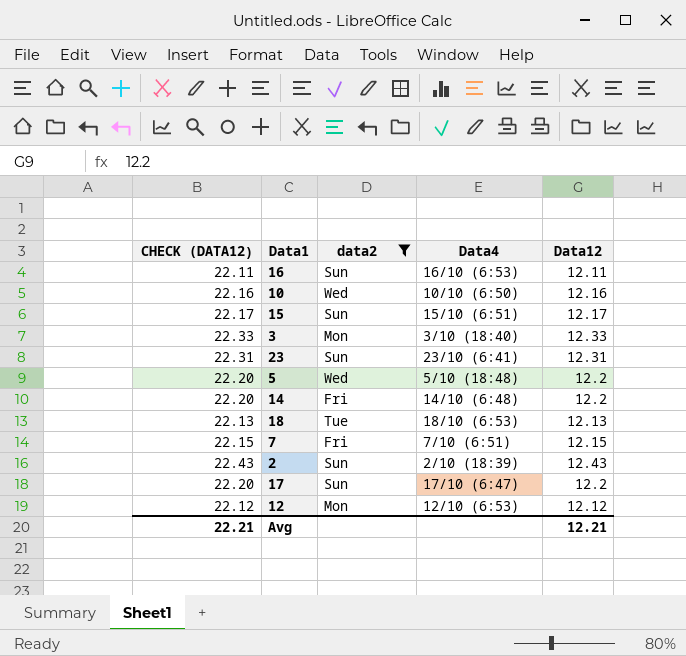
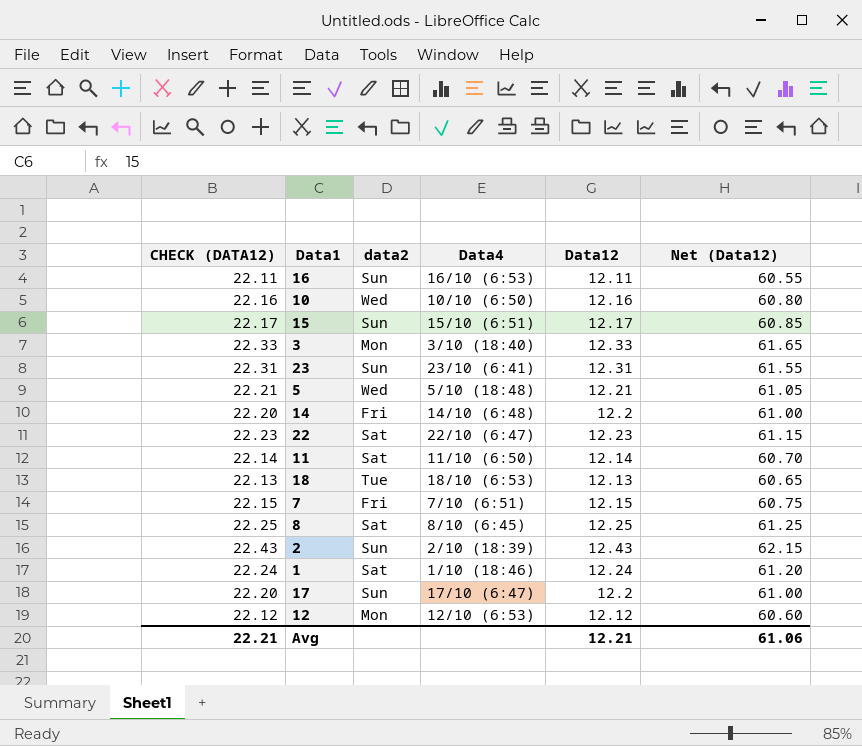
filter: data2 != Sat -> none
column Net (Data12) | formula: none -> [Data12] * 5
5 | CHECK (DATA12): 22.20 -> 22.21
5 | Data12: 12.2 -> 12.21

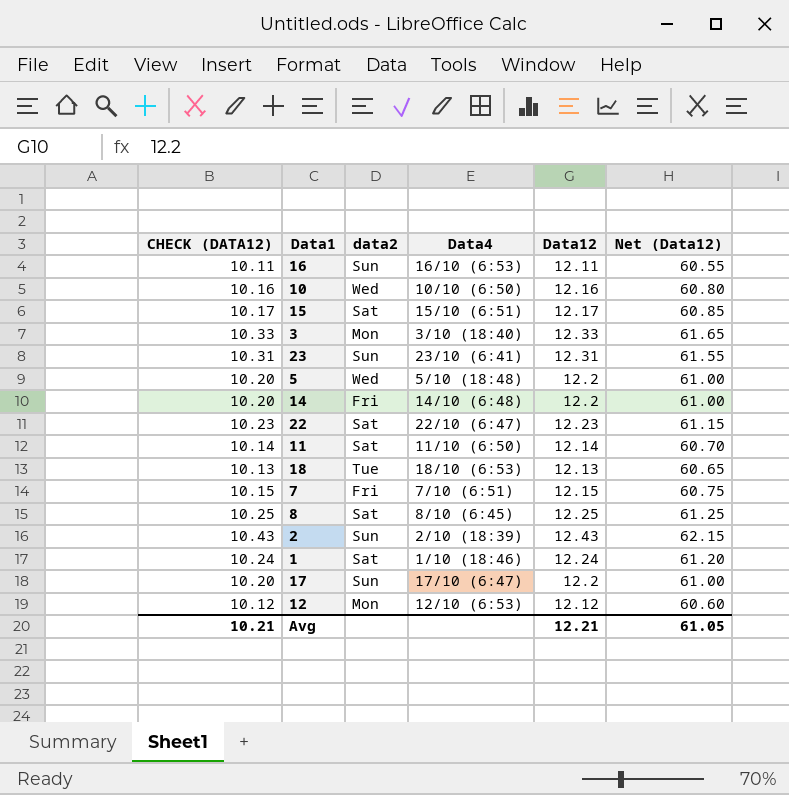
column CHECK (DATA12) | formula: [Data12] + 10 -> [Data12] - 2
15 | data2: Sun -> Sat
5 | Data12: 12.21 -> 12.2
5 | Net (Data12): 61.05 -> 61.00
Avg | CHECK (DATA12): 22.21 -> 10.21
Avg | Net (Data12): 61.06 -> 61.05

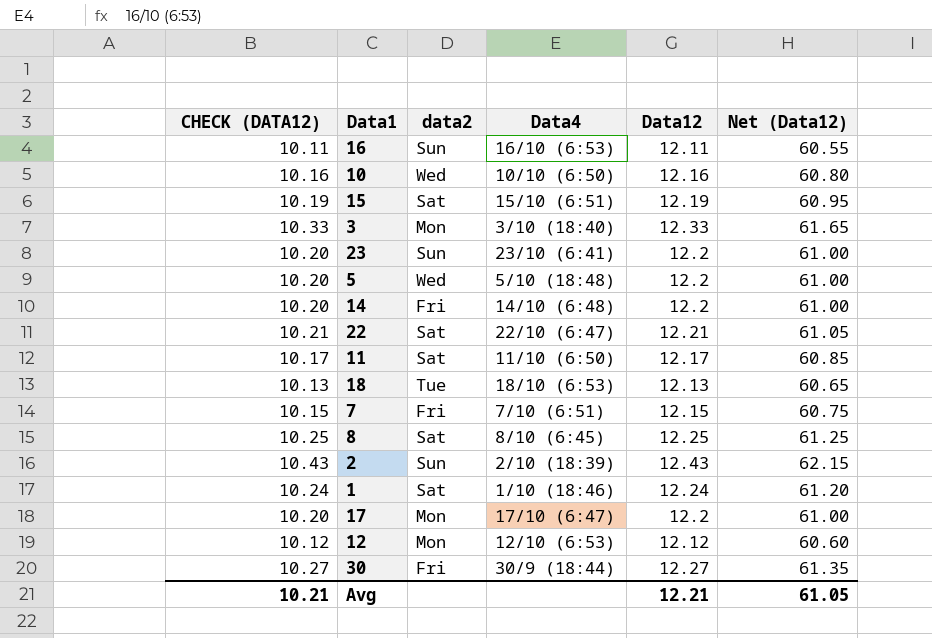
15 | CHECK (DATA12): 10.17 -> 10.19
15 | Data12: 12.17 -> 12.19
15 | Net (Data12): 60.85 -> 60.95
23 | CHECK (DATA12): 10.31 -> 10.20
23 | Data12: 12.31 -> 12.2
23 | Net (Data12): 61.55 -> 61.00
22 | CHECK (DATA12): 10.23 -> 10.21
22 | Data12: 12.23 -> 12.21
22 | Net (Data12): 61.15 -> 61.05
11 | CHECK (DATA12): 10.14 -> 10.17
11 | Data12: 12.14 -> 12.17
11 | Net (Data12): 60.70 -> 60.85
17 | data2: Sun -> Mon
row 30: none -> 10.27 | Fri | 30/9 (18:44) | 12.27 | 61.35

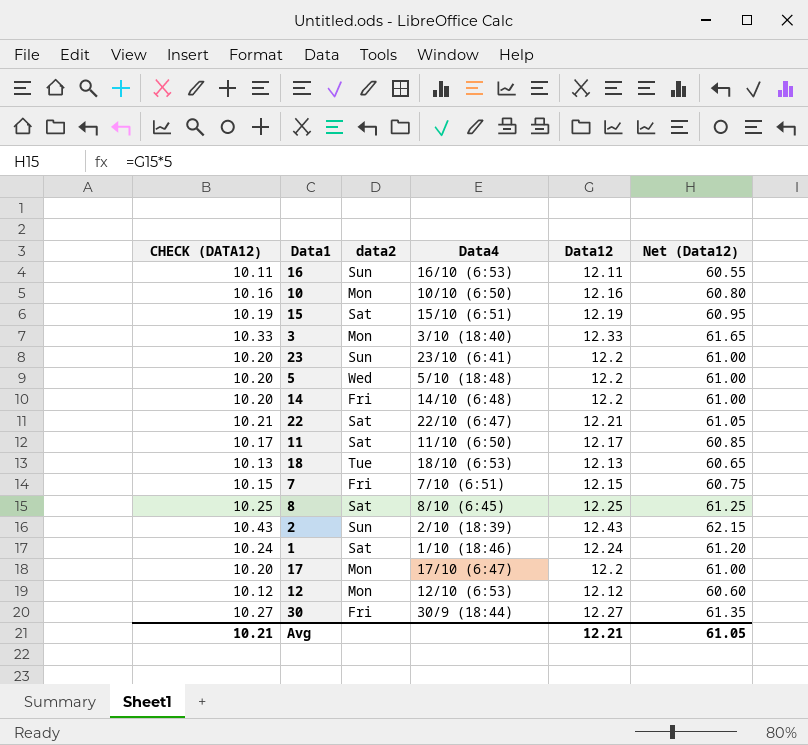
10 | data2: Wed -> Mon

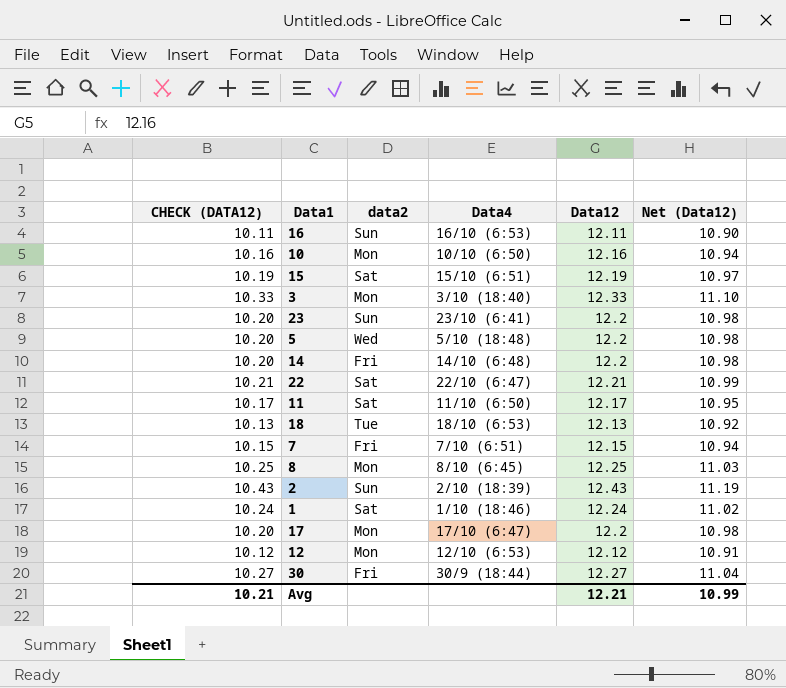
column Net (Data12) | formula: [Data12] * 5 -> [Data12] * 0.9
8 | data2: Sat -> Mon
Avg | Net (Data12): 61.05 -> 10.99

